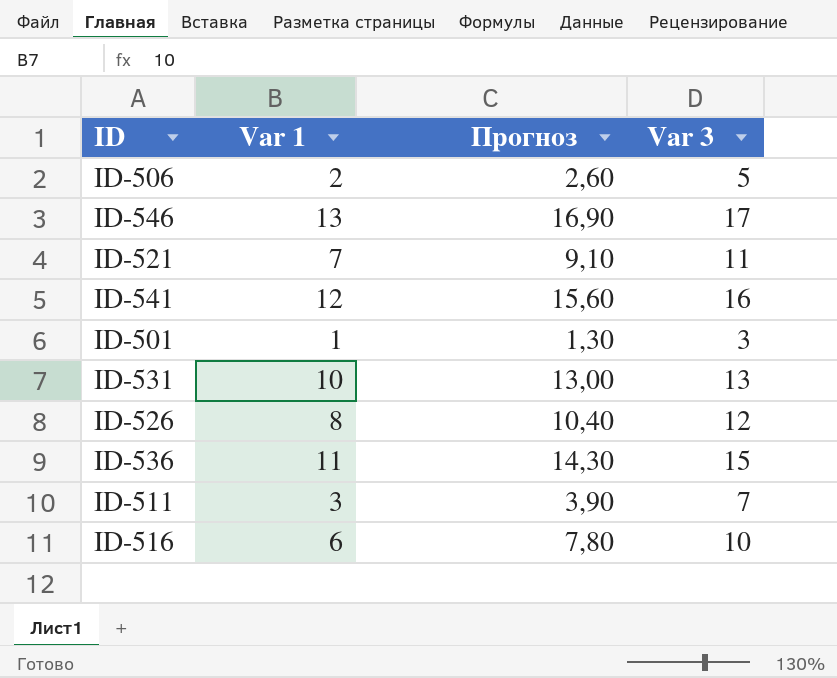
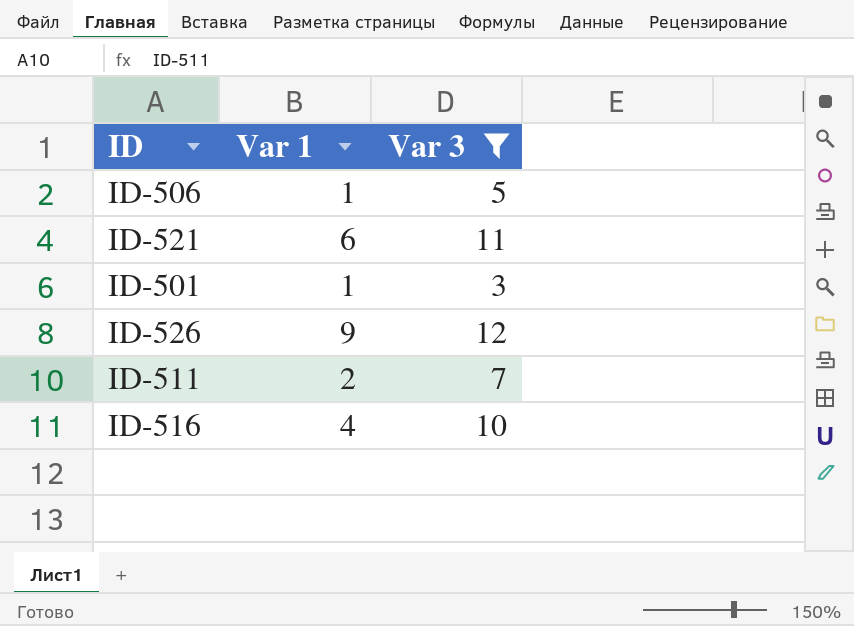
filter: none -> Var 3 <= 12
column Прогноз | formula: [Var 1] * 1,3 -> none
ID-506 | Var 1: 2 -> 1
ID-521 | Var 1: 7 -> 6
ID-526 | Var 1: 8 -> 9
ID-511 | Var 1: 3 -> 2
ID-516 | Var 1: 6 -> 4

